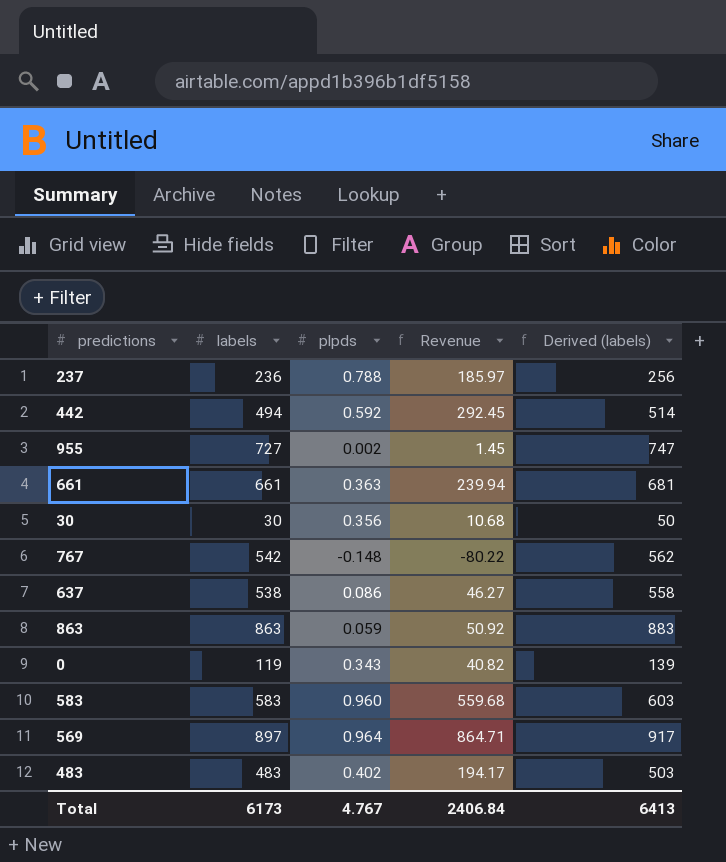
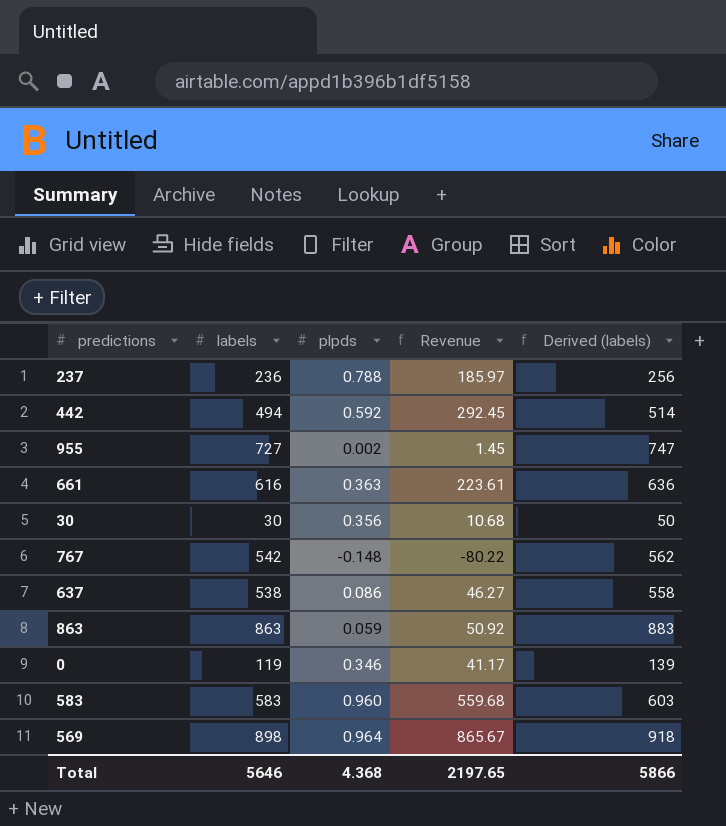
row 483: 483 | 0.402 | 194.17 | 503 -> none
661 | labels: 661 -> 616
661 | Revenue: 239.94 -> 223.61
661 | Derived (labels): 681 -> 636
0 | plpds: 0.343 -> 0.346
0 | Revenue: 40.82 -> 41.17
569 | labels: 897 -> 898
569 | Revenue: 864.71 -> 865.67
569 | Derived (labels): 917 -> 918
Total | labels: 6173 -> 5646
Total | plpds: 4.767 -> 4.368
Total | Revenue: 2406.84 -> 2197.65
Total | Derived (labels): 6413 -> 5866

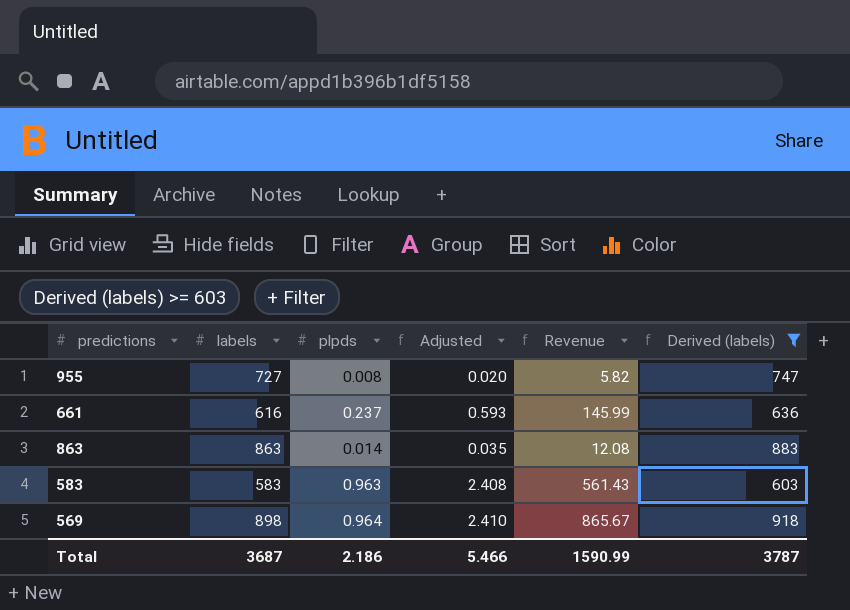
filter: none -> Derived (labels) >= 603
column Adjusted | formula: none -> [plpds] * 2.5
955 | plpds: 0.002 -> 0.008
955 | Revenue: 1.45 -> 5.82
661 | plpds: 0.363 -> 0.237
661 | Revenue: 223.61 -> 145.99
863 | plpds: 0.059 -> 0.014
863 | Revenue: 50.92 -> 12.08
583 | plpds: 0.960 -> 0.963
583 | Revenue: 559.68 -> 561.43
Total | labels: 5646 -> 3687
Total | plpds: 4.368 -> 2.186
Total | Revenue: 2197.65 -> 1590.99
Total | Derived (labels): 5866 -> 3787

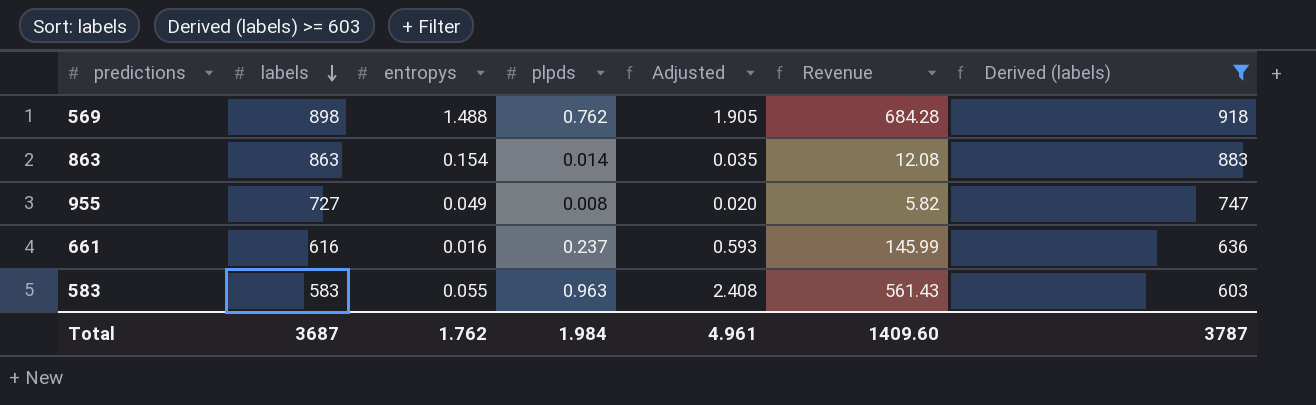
row order: none -> labels descending
column entropys | position: none -> 3
569 | plpds: 0.964 -> 0.762
569 | Adjusted: 2.410 -> 1.905
569 | Revenue: 865.67 -> 684.28
Total | plpds: 2.186 -> 1.984
Total | Adjusted: 5.466 -> 4.961
Total | Revenue: 1590.99 -> 1409.60

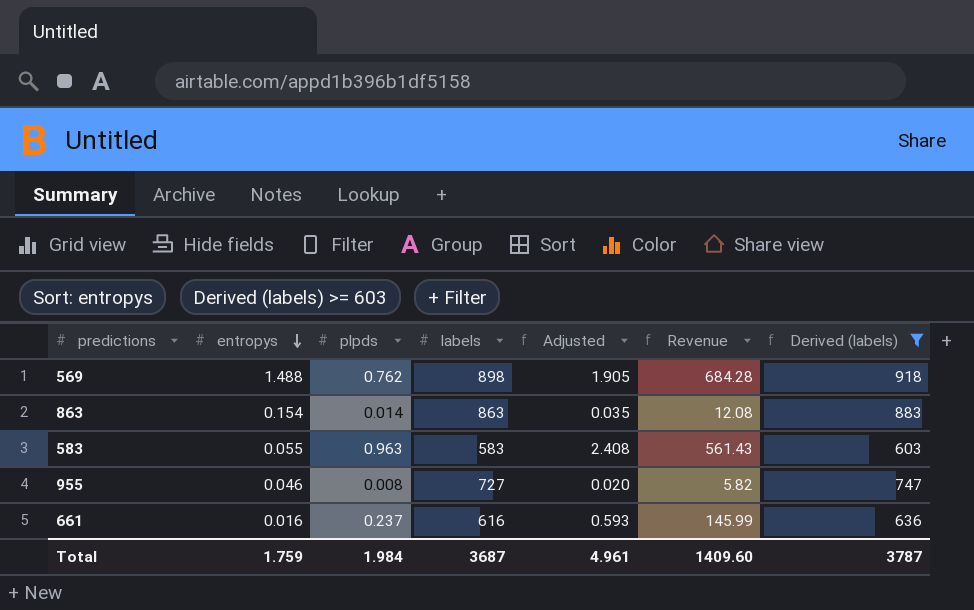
row order: labels descending -> entropys descending
column labels | position: 2 -> 4
955 | entropys: 0.049 -> 0.046
Total | entropys: 1.762 -> 1.759

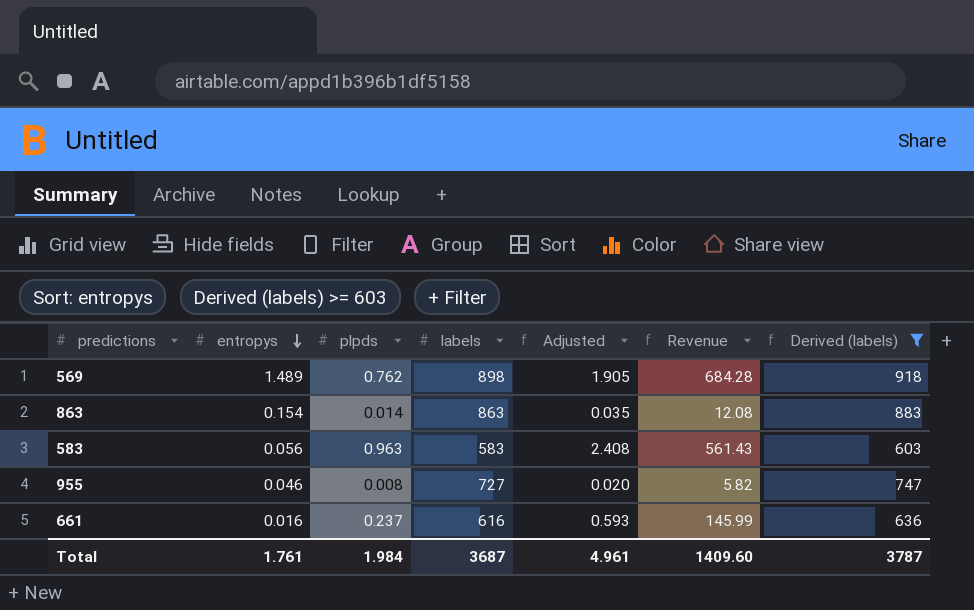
569 | entropys: 1.488 -> 1.489
583 | entropys: 0.055 -> 0.056
Total | entropys: 1.759 -> 1.761

